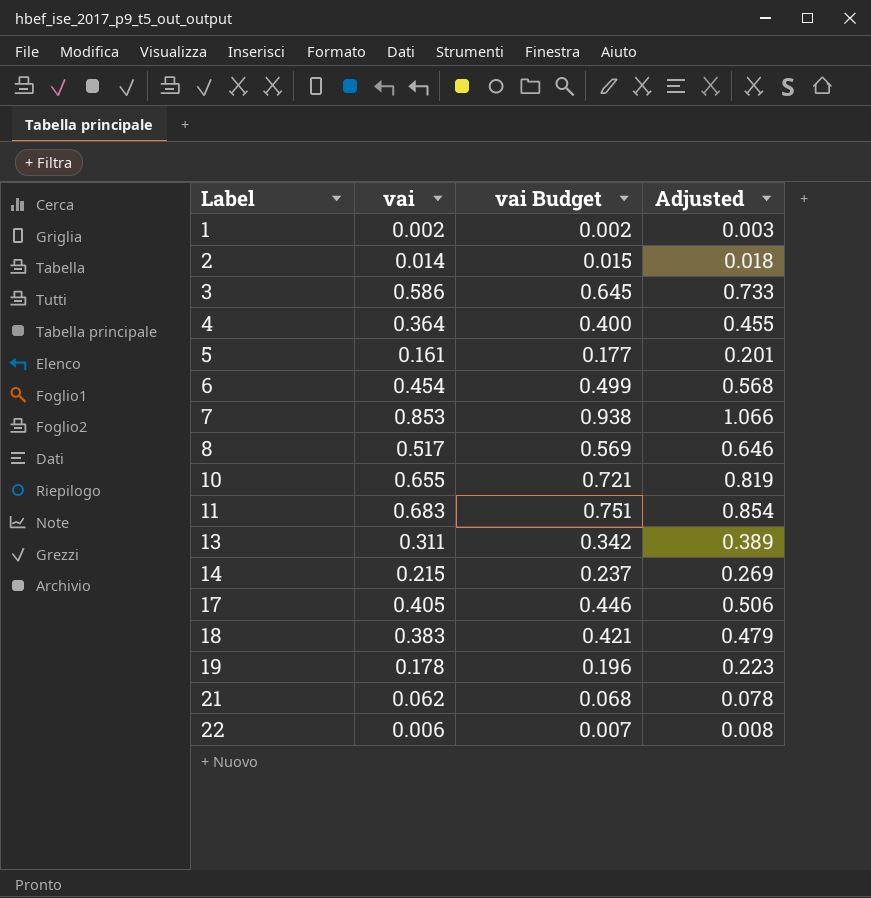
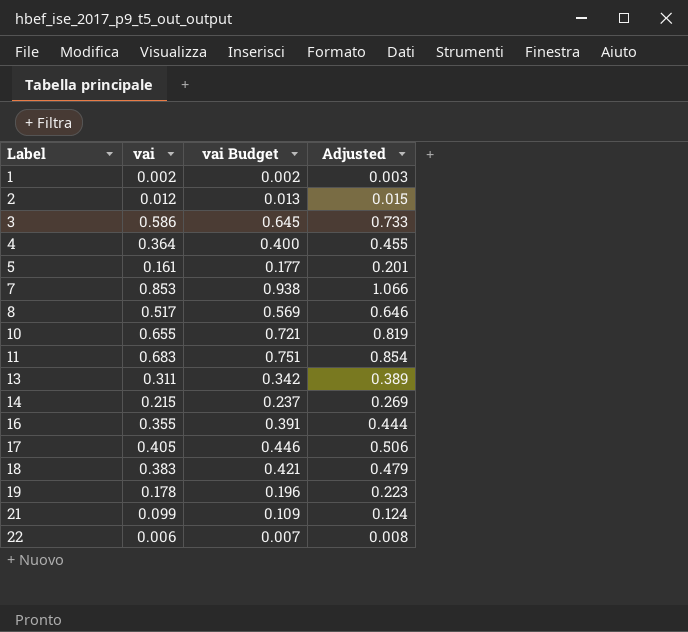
row 6: 0.454 | 0.499 | 0.568 -> none
2 | vai: 0.014 -> 0.012
2 | vai Budget: 0.015 -> 0.013
2 | Adjusted: 0.018 -> 0.015
row 16: none -> 0.355 | 0.391 | 0.444
21 | vai: 0.062 -> 0.099
21 | vai Budget: 0.068 -> 0.109
21 | Adjusted: 0.078 -> 0.124

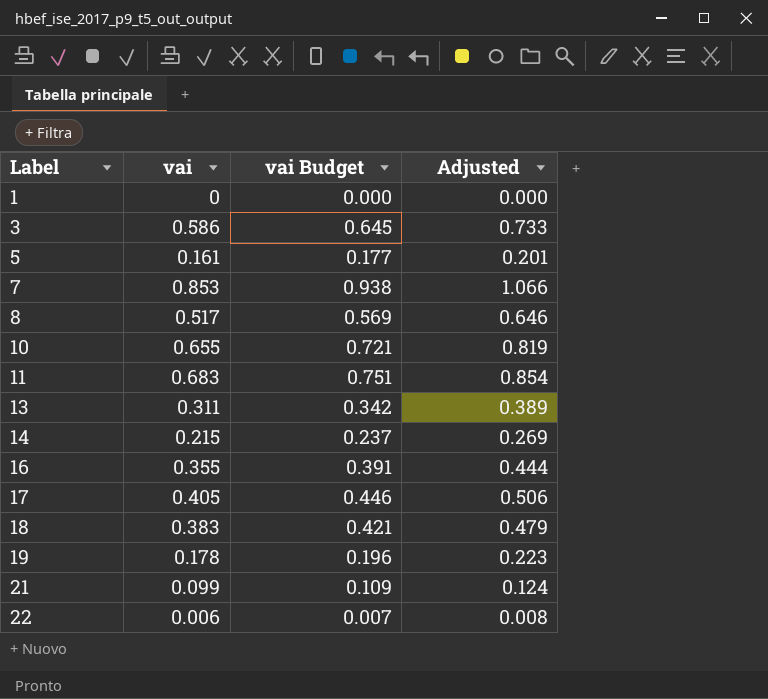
row 2: 0.012 | 0.013 | 0.015 -> none
row 4: 0.364 | 0.400 | 0.455 -> none
1 | vai: 0.002 -> 0
1 | vai Budget: 0.002 -> 0.000
1 | Adjusted: 0.003 -> 0.000

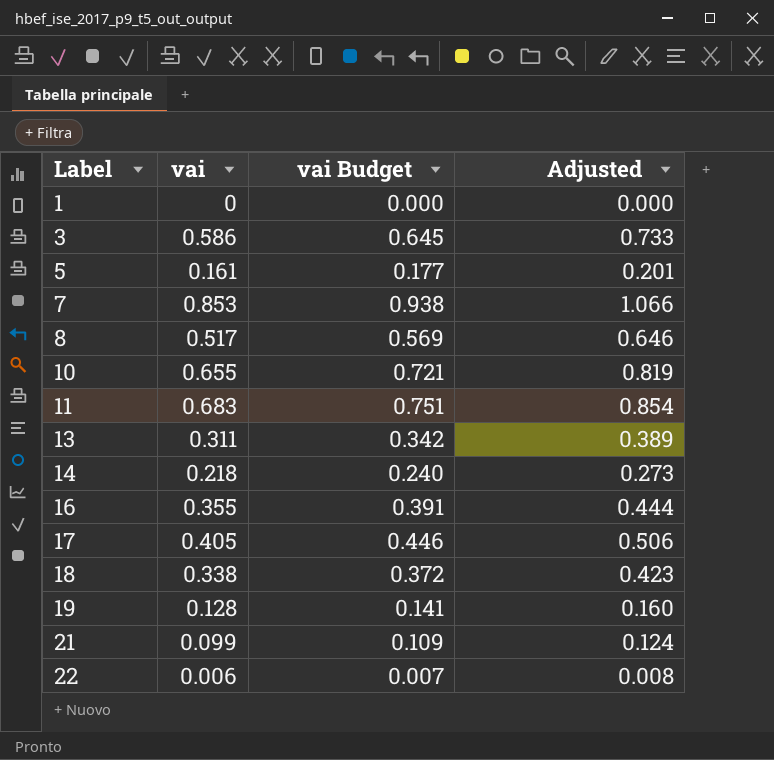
14 | vai: 0.215 -> 0.218
14 | vai Budget: 0.237 -> 0.240
14 | Adjusted: 0.269 -> 0.273
18 | vai: 0.383 -> 0.338
18 | vai Budget: 0.421 -> 0.372
18 | Adjusted: 0.479 -> 0.423
19 | vai: 0.178 -> 0.128
19 | vai Budget: 0.196 -> 0.141
19 | Adjusted: 0.223 -> 0.160

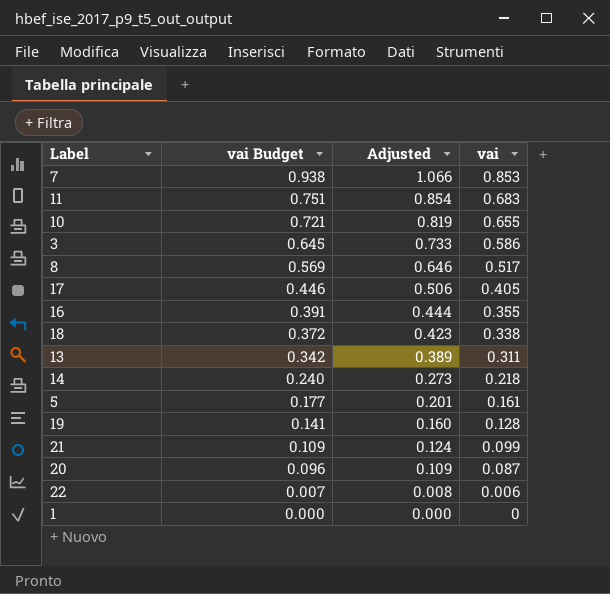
row order: Label ascending -> vai Budget descending
column vai | position: 2 -> 4
row 20: none -> 0.096 | 0.109 | 0.087

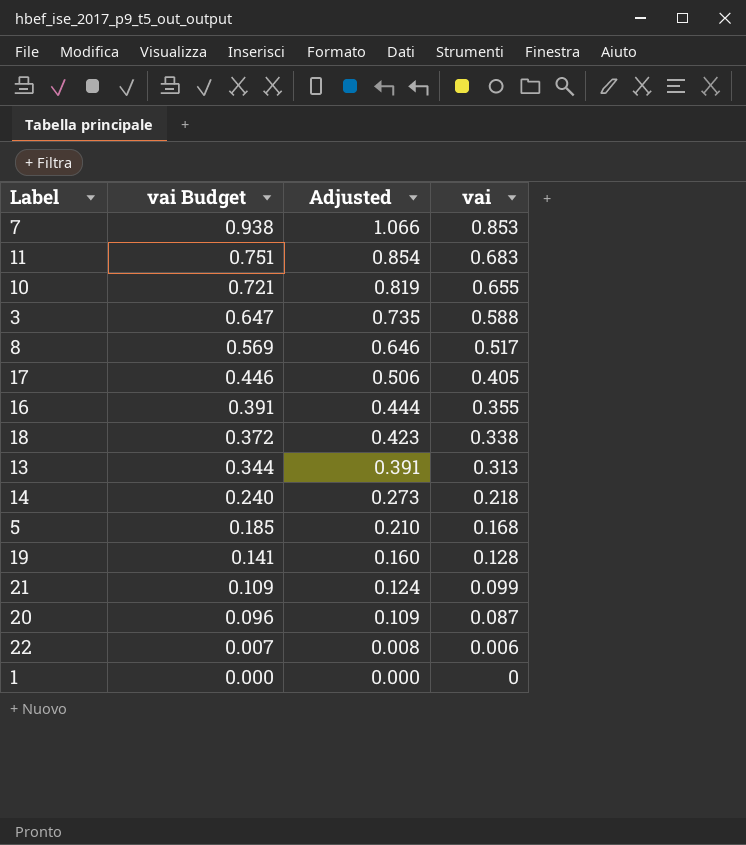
3 | vai Budget: 0.645 -> 0.647
3 | Adjusted: 0.733 -> 0.735
3 | vai: 0.586 -> 0.588
13 | vai Budget: 0.342 -> 0.344
13 | Adjusted: 0.389 -> 0.391
13 | vai: 0.311 -> 0.313
5 | vai Budget: 0.177 -> 0.185
5 | Adjusted: 0.201 -> 0.210
5 | vai: 0.161 -> 0.168

